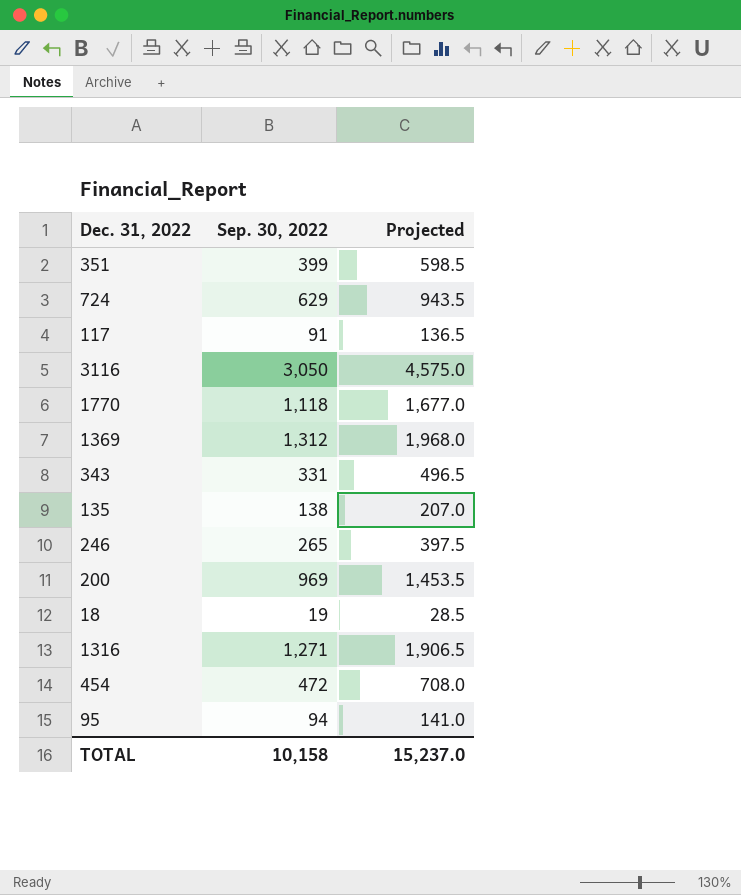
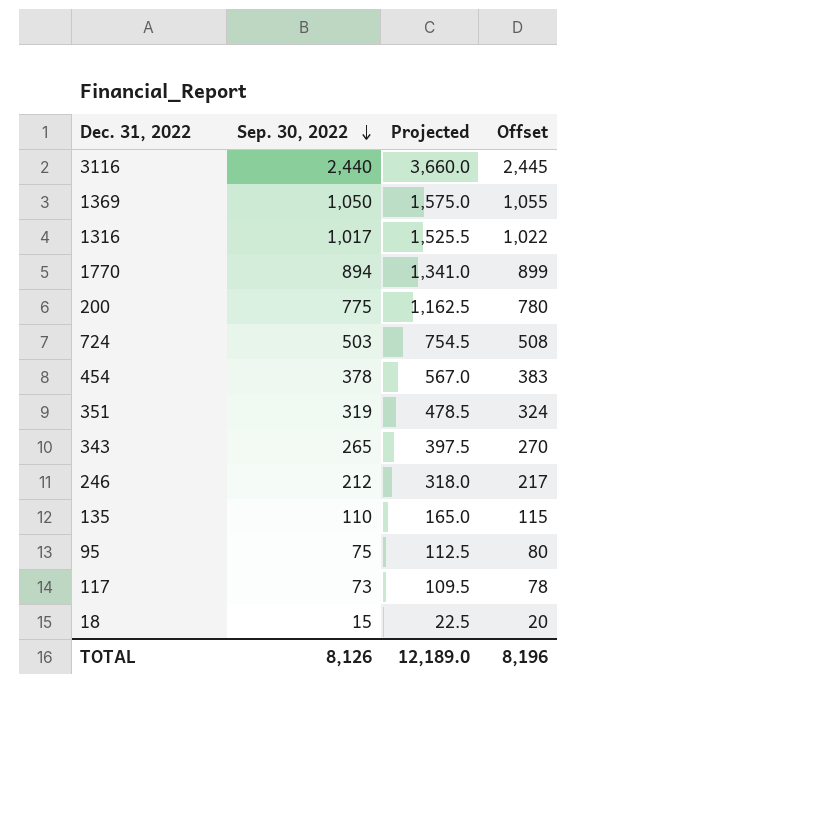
row order: none -> Sep. 30, 2022 descending
column Offset | formula: none -> [Sep. 30, 2022] + 5
3116 | Sep. 30, 2022: 3,050 -> 2,440
3116 | Projected: 4,575.0 -> 3,660.0
1369 | Sep. 30, 2022: 1,312 -> 1,050
1369 | Projected: 1,968.0 -> 1,575.0
1316 | Sep. 30, 2022: 1,271 -> 1,017
1316 | Projected: 1,906.5 -> 1,525.5
1770 | Sep. 30, 2022: 1,118 -> 894
1770 | Projected: 1,677.0 -> 1,341.0
200 | Sep. 30, 2022: 969 -> 775
200 | Projected: 1,453.5 -> 1,162.5
724 | Sep. 30, 2022: 629 -> 503
724 | Projected: 943.5 -> 754.5
454 | Sep. 30, 2022: 472 -> 378
454 | Projected: 708.0 -> 567.0
351 | Sep. 30, 2022: 399 -> 319
351 | Projected: 598.5 -> 478.5
343 | Sep. 30, 2022: 331 -> 265
343 | Projected: 496.5 -> 397.5
246 | Sep. 30, 2022: 265 -> 212
246 | Projected: 397.5 -> 318.0
135 | Sep. 30, 2022: 138 -> 110
135 | Projected: 207.0 -> 165.0
95 | Sep. 30, 2022: 94 -> 75
95 | Projected: 141.0 -> 112.5
117 | Sep. 30, 2022: 91 -> 73
117 | Projected: 136.5 -> 109.5
18 | Sep. 30, 2022: 19 -> 15
18 | Projected: 28.5 -> 22.5
TOTAL | Sep. 30, 2022: 10,158 -> 8,126
TOTAL | Projected: 15,237.0 -> 12,189.0

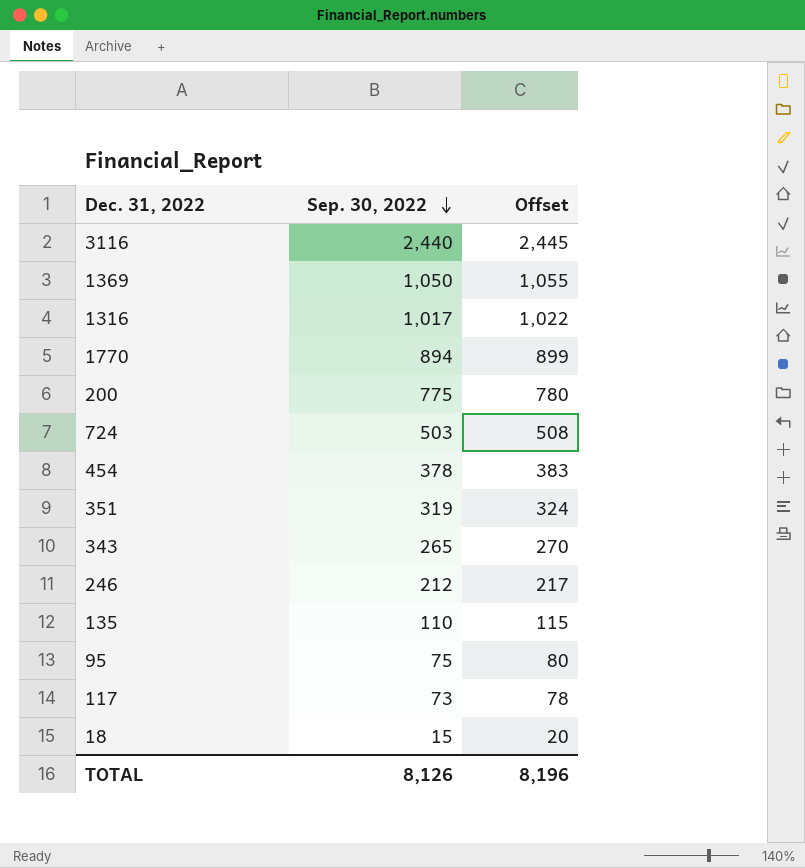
column Projected | formula: [Sep. 30, 2022] * 1.5 -> none

